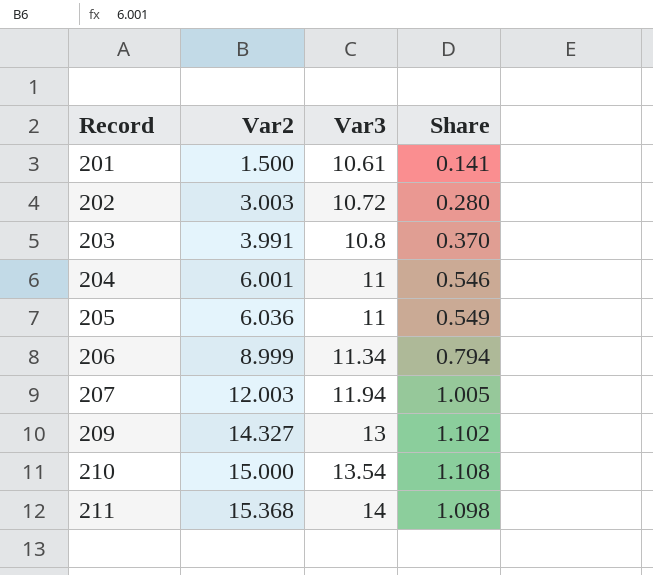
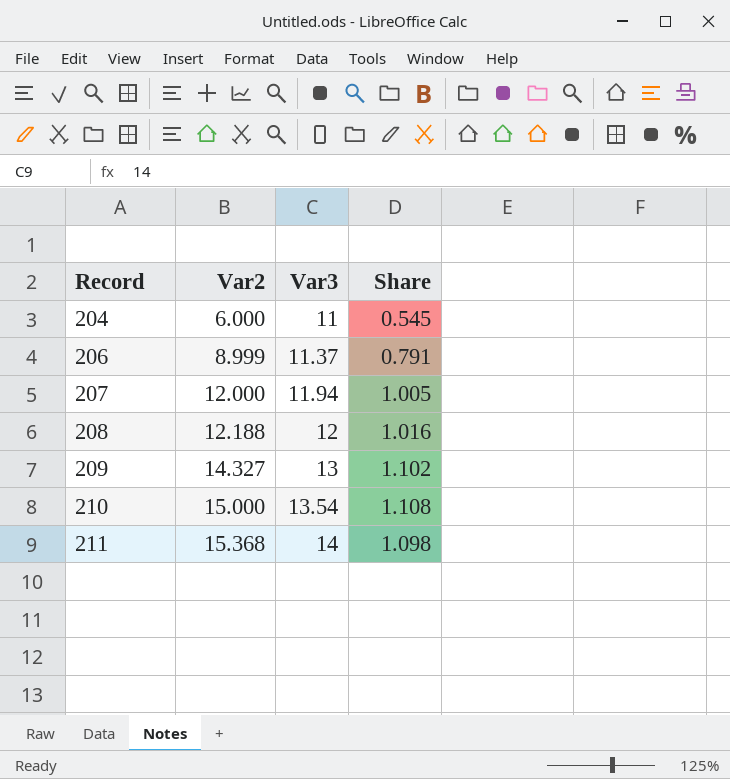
row 201: 1.500 | 10.61 | 0.141 -> none
row 202: 3.003 | 10.72 | 0.280 -> none
row 203: 3.991 | 10.8 | 0.370 -> none
row 205: 6.036 | 11 | 0.549 -> none
204 | Var2: 6.001 -> 6.000
204 | Share: 0.546 -> 0.545
206 | Var3: 11.34 -> 11.37
206 | Share: 0.794 -> 0.791
207 | Var2: 12.003 -> 12.000
row 208: none -> 12.188 | 12 | 1.016

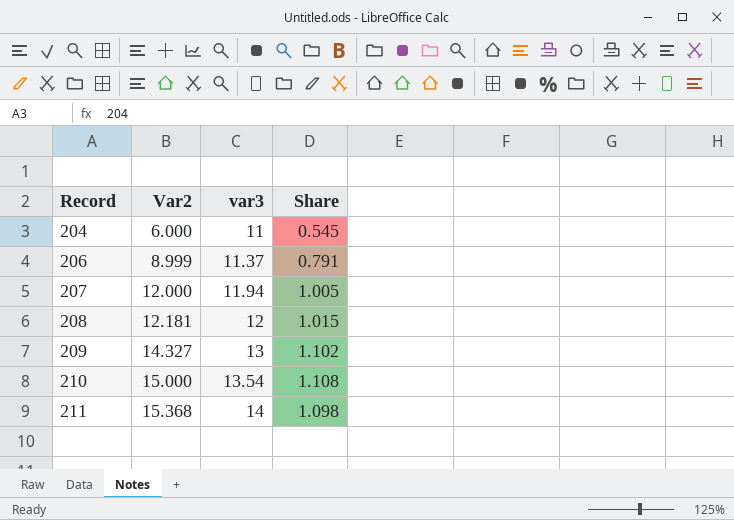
column name: Var3 -> var3
208 | Var2: 12.188 -> 12.181
208 | Share: 1.016 -> 1.015

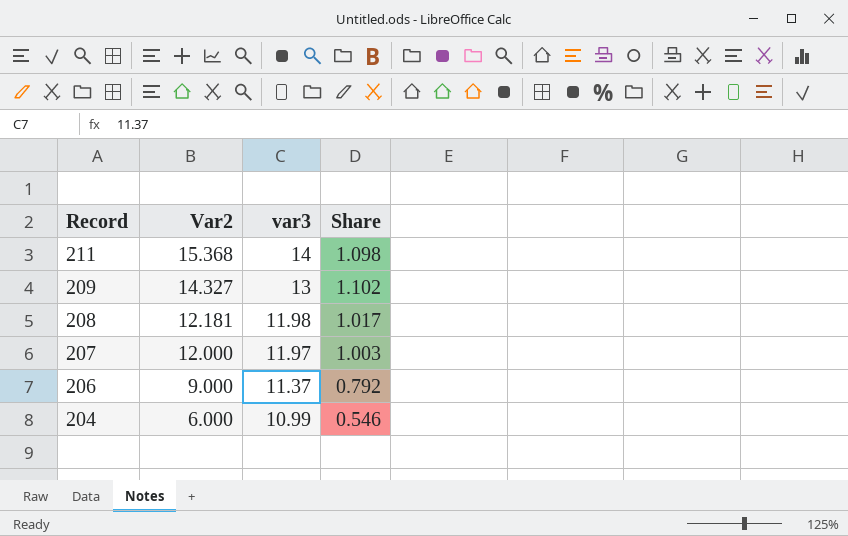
row order: Record ascending -> Record descending
row 210: 15.000 | 13.54 | 1.108 -> none
208 | var3: 12 -> 11.98
208 | Share: 1.015 -> 1.017
207 | var3: 11.94 -> 11.97
207 | Share: 1.005 -> 1.003
206 | Var2: 8.999 -> 9.000
206 | Share: 0.791 -> 0.792
204 | var3: 11 -> 10.99
204 | Share: 0.545 -> 0.546

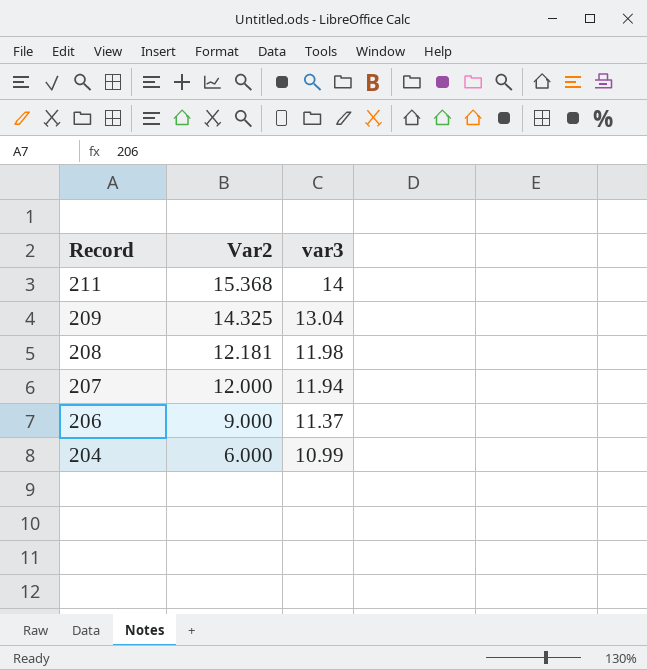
column Share | formula: [Var2] / [var3] -> none
209 | Var2: 14.327 -> 14.325
209 | var3: 13 -> 13.04
207 | var3: 11.97 -> 11.94

